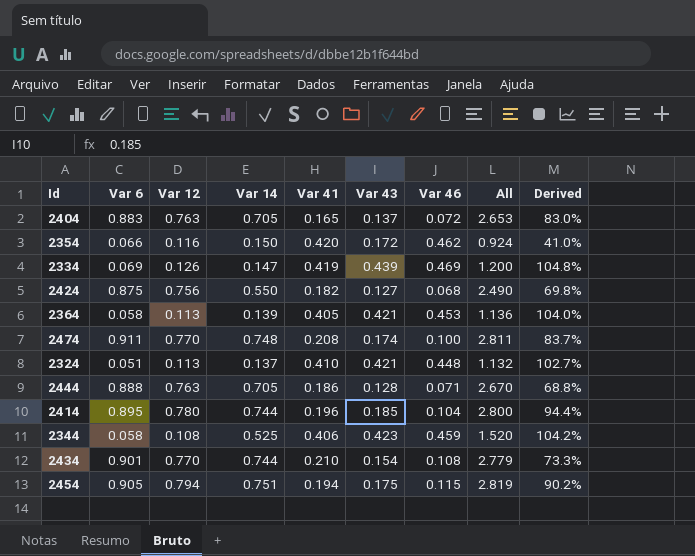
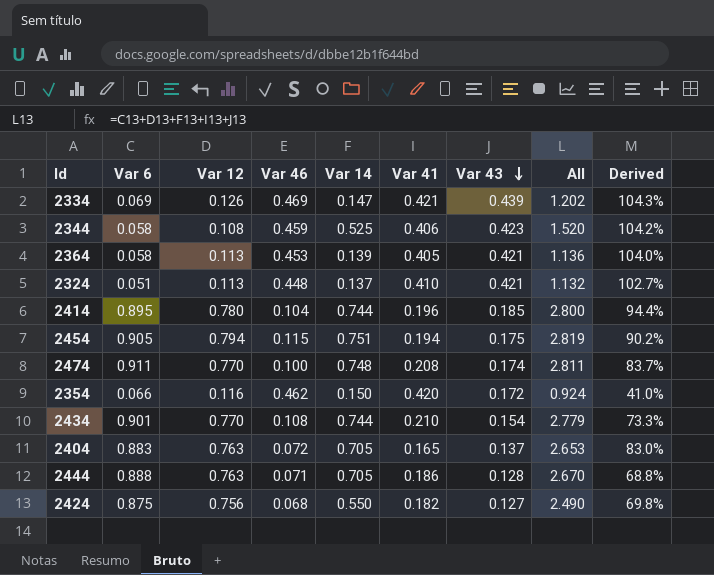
row order: none -> Var 43 descending
column Var 46 | position: 7 -> 4
2334 | Var 41: 0.419 -> 0.421
2334 | All: 1.200 -> 1.202
2334 | Derived: 104.8% -> 104.3%

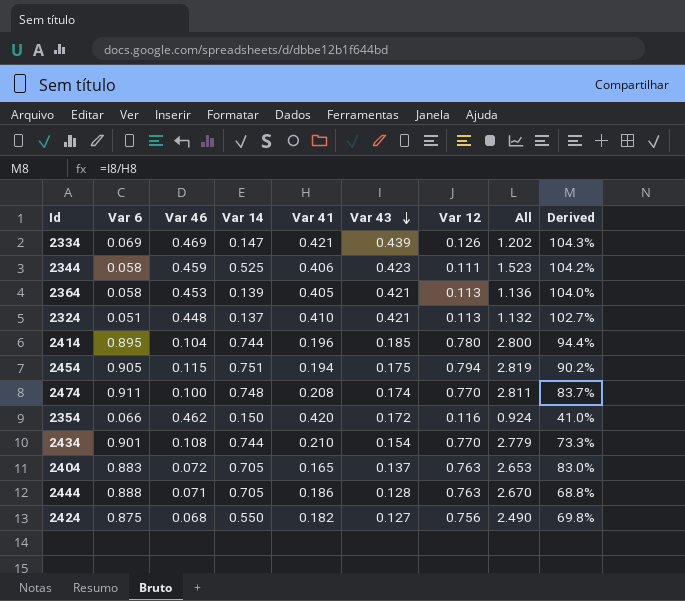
column Var 12 | position: 3 -> 7
2344 | Var 12: 0.108 -> 0.111
2344 | All: 1.520 -> 1.523

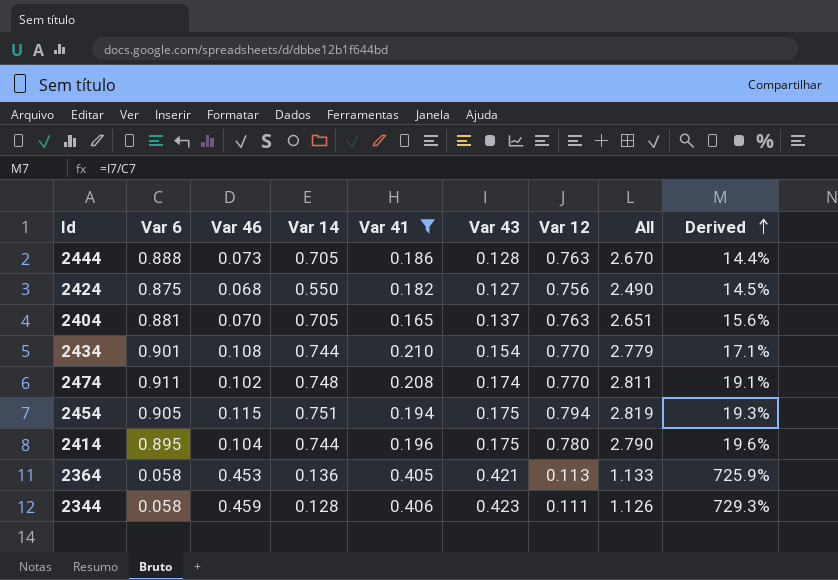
filter: none -> Var 41 <= 0.406
row order: Var 43 descending -> Derived ascending
column Derived | formula: [Var 43] / [Var 41] -> [Var 43] / [Var 6]
2444 | Var 46: 0.071 -> 0.073
2404 | Var 6: 0.883 -> 0.881
2404 | Var 46: 0.072 -> 0.070
2404 | All: 2.653 -> 2.651
2474 | Var 46: 0.100 -> 0.102
2414 | Var 43: 0.185 -> 0.175
2414 | All: 2.800 -> 2.790
2364 | Var 14: 0.139 -> 0.136
2364 | All: 1.136 -> 1.133
2344 | Var 14: 0.525 -> 0.128
2344 | All: 1.523 -> 1.126

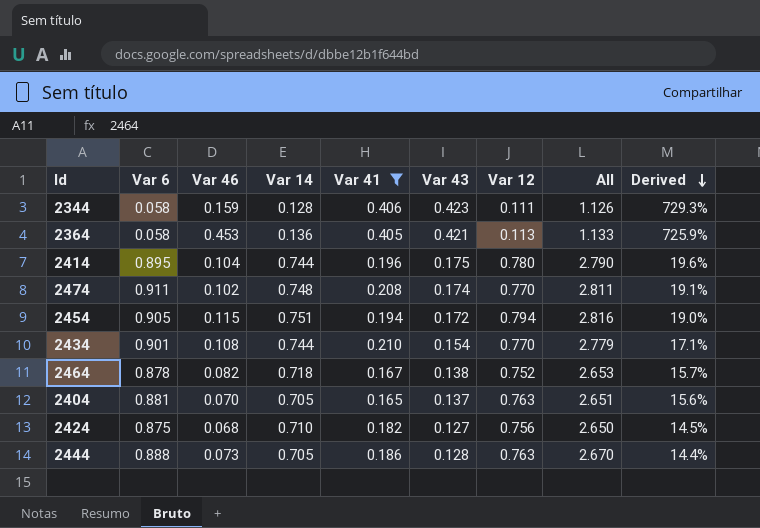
row order: Derived ascending -> Derived descending
2344 | Var 46: 0.459 -> 0.159
2454 | Var 43: 0.175 -> 0.172
2454 | All: 2.819 -> 2.816
2454 | Derived: 19.3% -> 19.0%
row 2464: none -> 0.878 | 0.082 | 0.718 | 0.167 | 0.138 | 0.752 | 2.653 | 15.7%
2424 | Var 14: 0.550 -> 0.710
2424 | All: 2.490 -> 2.650

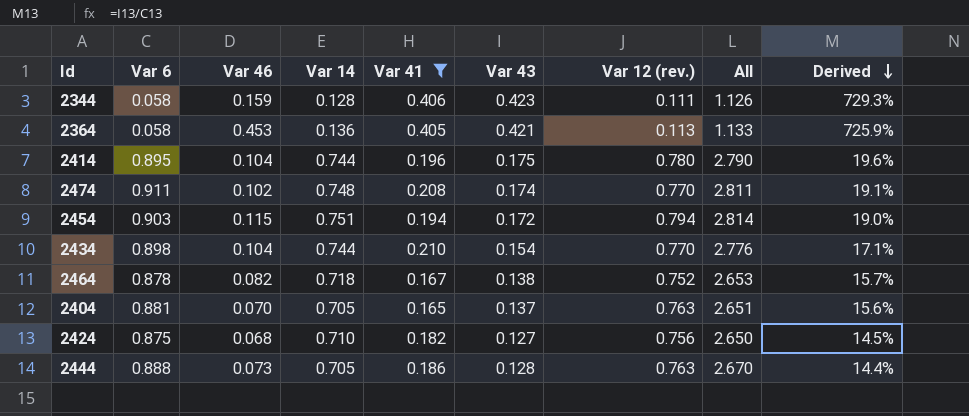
column name: Var 12 -> Var 12 (rev.)
2454 | Var 6: 0.905 -> 0.903
2454 | All: 2.816 -> 2.814
2434 | Var 6: 0.901 -> 0.898
2434 | Var 46: 0.108 -> 0.104
2434 | All: 2.779 -> 2.776

